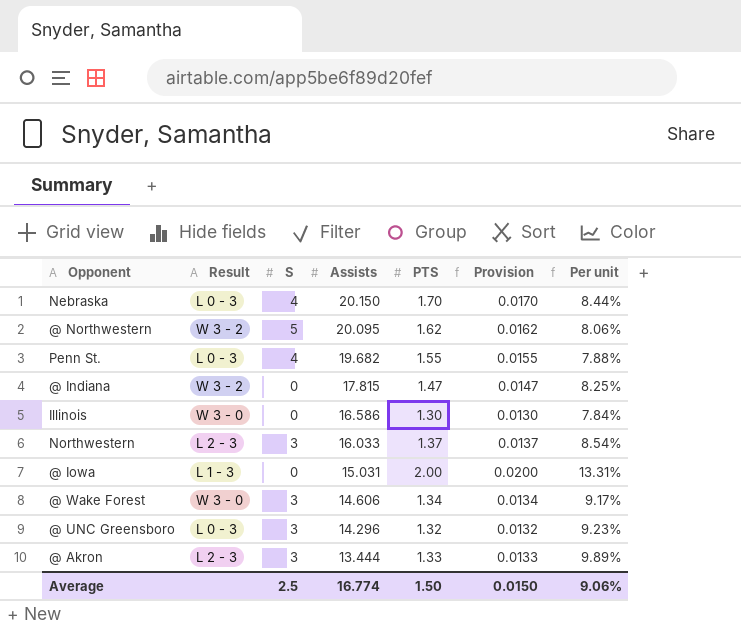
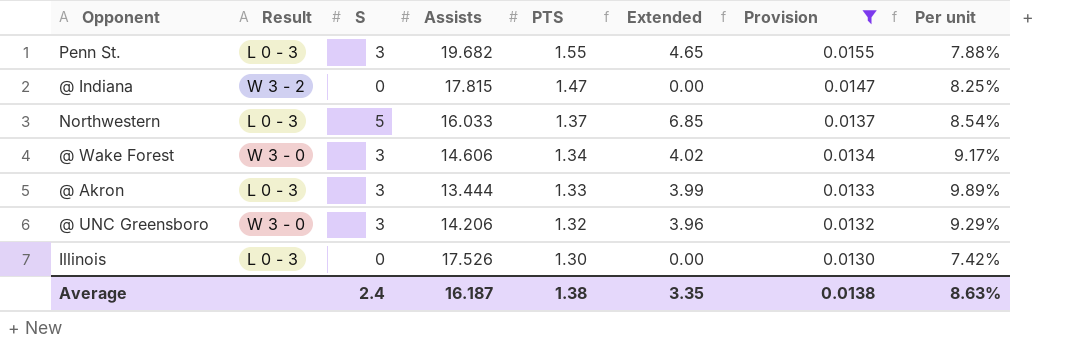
filter: none -> Provision <= 0.0155
row order: Assists descending -> PTS descending
column Extended | formula: none -> [S] * [PTS]
Penn St. | S: 4 -> 3
Northwestern | Result: L 2 - 3 -> L 0 - 3
Northwestern | S: 3 -> 5
@ Akron | Result: L 2 - 3 -> L 0 - 3
@ UNC Greensboro | Result: L 0 - 3 -> W 3 - 0
@ UNC Greensboro | Assists: 14.296 -> 14.206
@ UNC Greensboro | Per unit: 9.23% -> 9.29%
Illinois | Result: W 3 - 0 -> L 0 - 3
Illinois | Assists: 16.586 -> 17.526
Illinois | Per unit: 7.84% -> 7.42%
Average | S: 2.5 -> 2.4
Average | Assists: 16.774 -> 16.187
Average | PTS: 1.50 -> 1.38
Average | Provision: 0.0150 -> 0.0138
Average | Per unit: 9.06% -> 8.63%

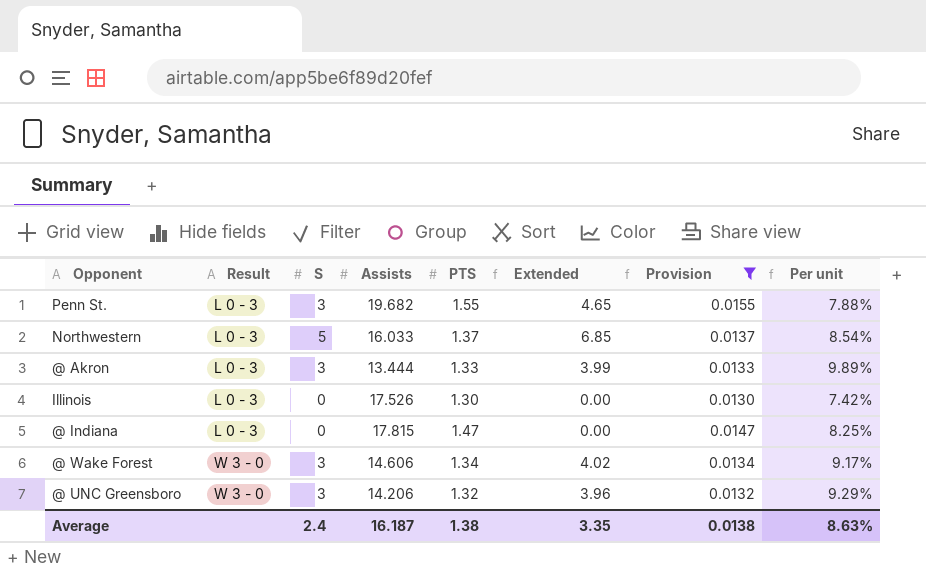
row order: PTS descending -> Result ascending
@ Indiana | Result: W 3 - 2 -> L 0 - 3

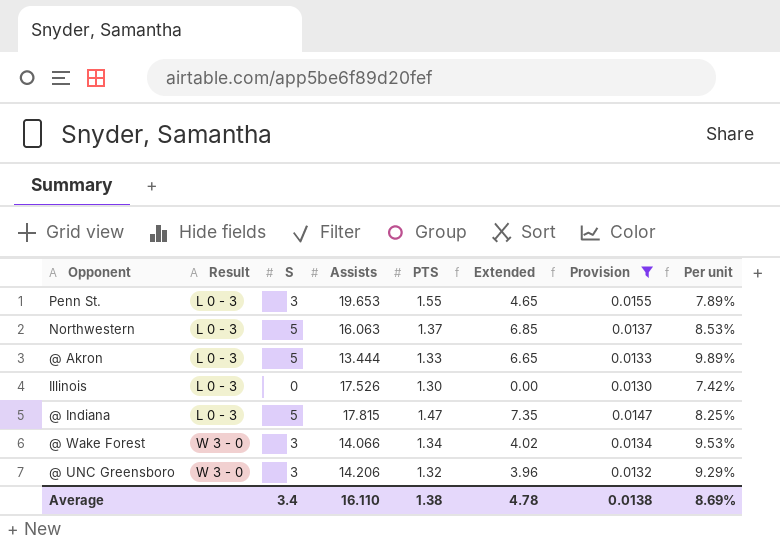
Penn St. | Assists: 19.682 -> 19.653
Penn St. | Per unit: 7.88% -> 7.89%
Northwestern | Assists: 16.033 -> 16.063
Northwestern | Per unit: 8.54% -> 8.53%
@ Akron | S: 3 -> 5
@ Akron | Extended: 3.99 -> 6.65
@ Indiana | S: 0 -> 5
@ Indiana | Extended: 0.00 -> 7.35
@ Wake Forest | Assists: 14.606 -> 14.066
@ Wake Forest | Per unit: 9.17% -> 9.53%
Average | S: 2.4 -> 3.4
Average | Assists: 16.187 -> 16.110
Average | Extended: 3.35 -> 4.78
Average | Per unit: 8.63% -> 8.69%

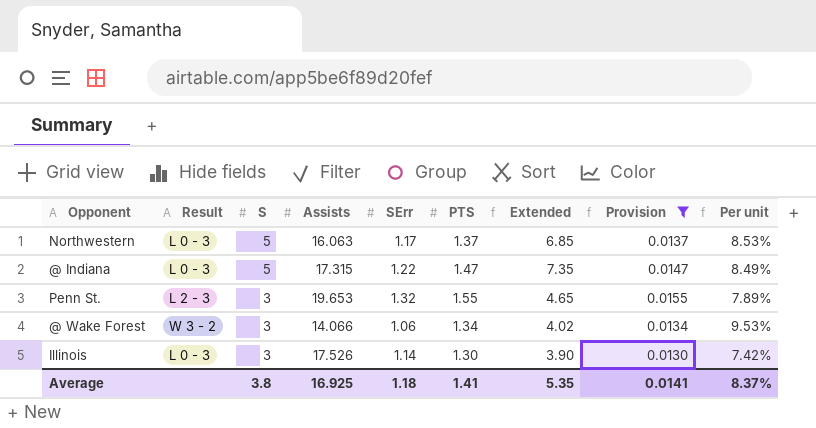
row order: Result ascending -> S descending
column SErr | position: none -> 5
row @ Akron: L 0 - 3 | 5 | 13.444 | 1.33 | 6.65 | 0.0133 | 9.89% -> none
row @ UNC Greensboro: W 3 - 0 | 3 | 14.206 | 1.32 | 3.96 | 0.0132 | 9.29% -> none
@ Indiana | Assists: 17.815 -> 17.315
@ Indiana | Per unit: 8.25% -> 8.49%
Penn St. | Result: L 0 - 3 -> L 2 - 3
@ Wake Forest | Result: W 3 - 0 -> W 3 - 2
Illinois | S: 0 -> 3
Illinois | Extended: 0.00 -> 3.90
Average | S: 3.4 -> 3.8
Average | Assists: 16.110 -> 16.925
Average | PTS: 1.38 -> 1.41
Average | Extended: 4.78 -> 5.35
Average | Provision: 0.0138 -> 0.0141
Average | Per unit: 8.69% -> 8.37%

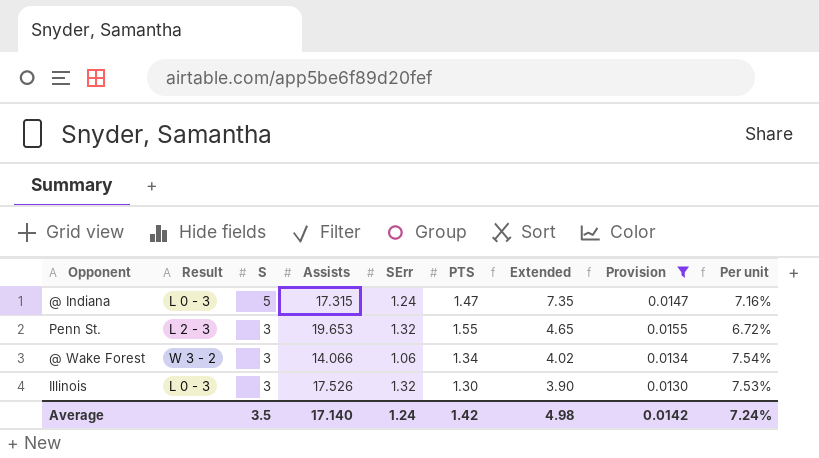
column Per unit | formula: [PTS] / [Assists] -> [SErr] / [Assists]
row Northwestern: L 0 - 3 | 5 | 16.063 | 1.17 | 1.37 | 6.85 | 0.0137 | 8.53% -> none
@ Indiana | SErr: 1.22 -> 1.24
Illinois | SErr: 1.14 -> 1.32
Average | S: 3.8 -> 3.5
Average | Assists: 16.925 -> 17.140
Average | SErr: 1.18 -> 1.24
Average | PTS: 1.41 -> 1.42
Average | Extended: 5.35 -> 4.98
Average | Provision: 0.0141 -> 0.0142
Average | Per unit: 8.37% -> 7.24%

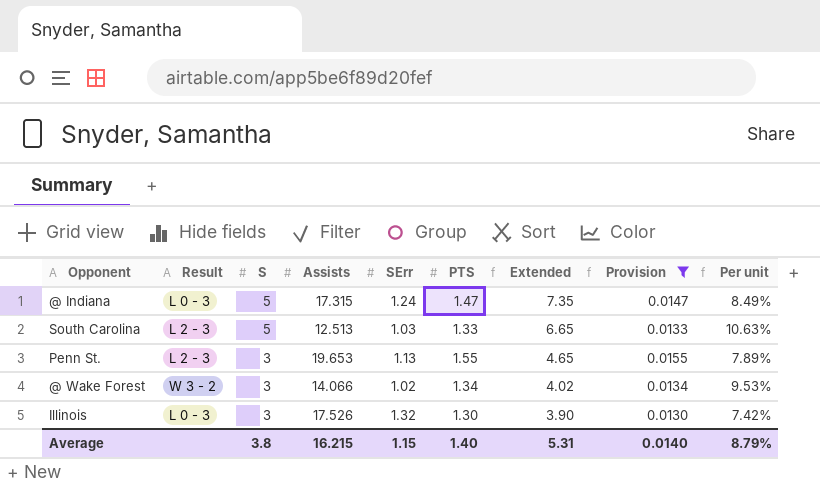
column Per unit | formula: [SErr] / [Assists] -> [PTS] / [Assists]
row South Carolina: none -> L 2 - 3 | 5 | 12.513 | 1.03 | 1.33 | 6.65 | 0.0133 | 10.63%
Penn St. | SErr: 1.32 -> 1.13
@ Wake Forest | SErr: 1.06 -> 1.02
Average | S: 3.5 -> 3.8
Average | Assists: 17.140 -> 16.215
Average | SErr: 1.24 -> 1.15
Average | PTS: 1.42 -> 1.40
Average | Extended: 4.98 -> 5.31
Average | Provision: 0.0142 -> 0.0140
Average | Per unit: 7.24% -> 8.79%

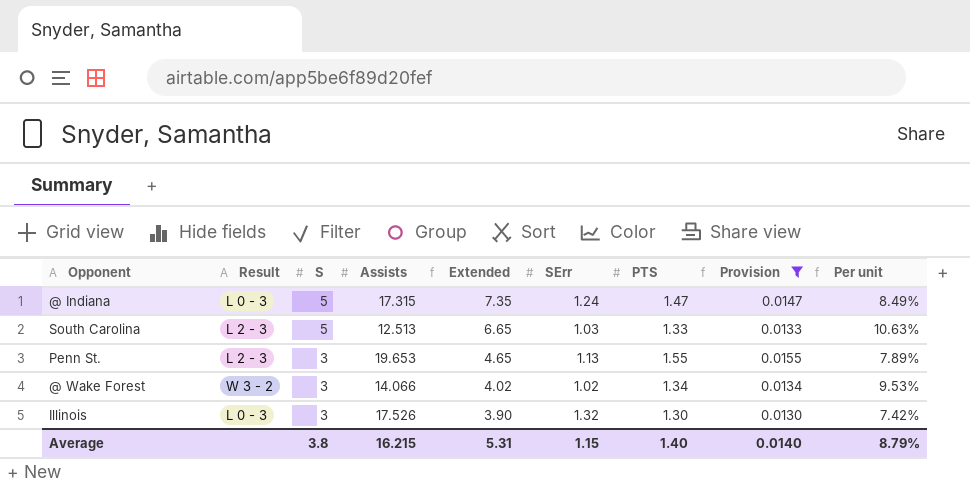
column Extended | position: 7 -> 5

